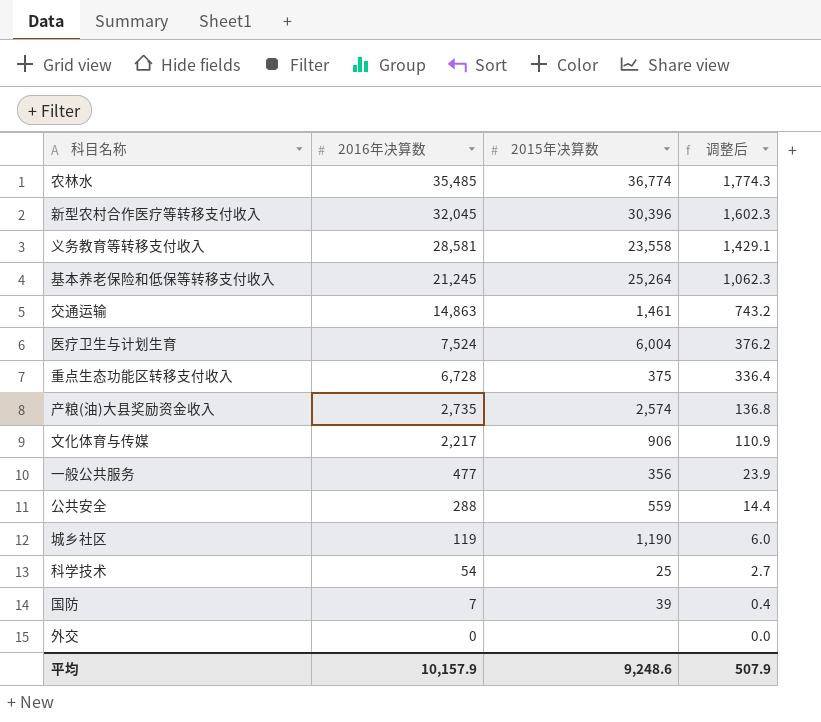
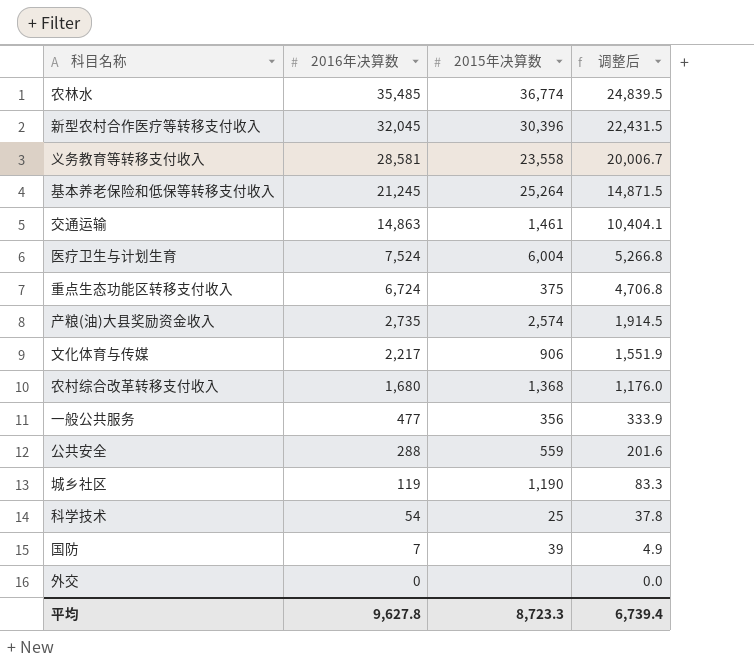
column 调整后 | formula: [2016年决算数] * 0.05 -> [2016年决算数] * 0.7
重点生态功能区转移支付收入 | 2016年决算数: 6,728 -> 6,724
row 农村综合改革转移支付收入: none -> 1,680 | 1,368 | 1,176.0
平均 | 2016年决算数: 10,157.9 -> 9,627.8
平均 | 2015年决算数: 9,248.6 -> 8,723.3
平均 | 调整后: 507.9 -> 6,739.4

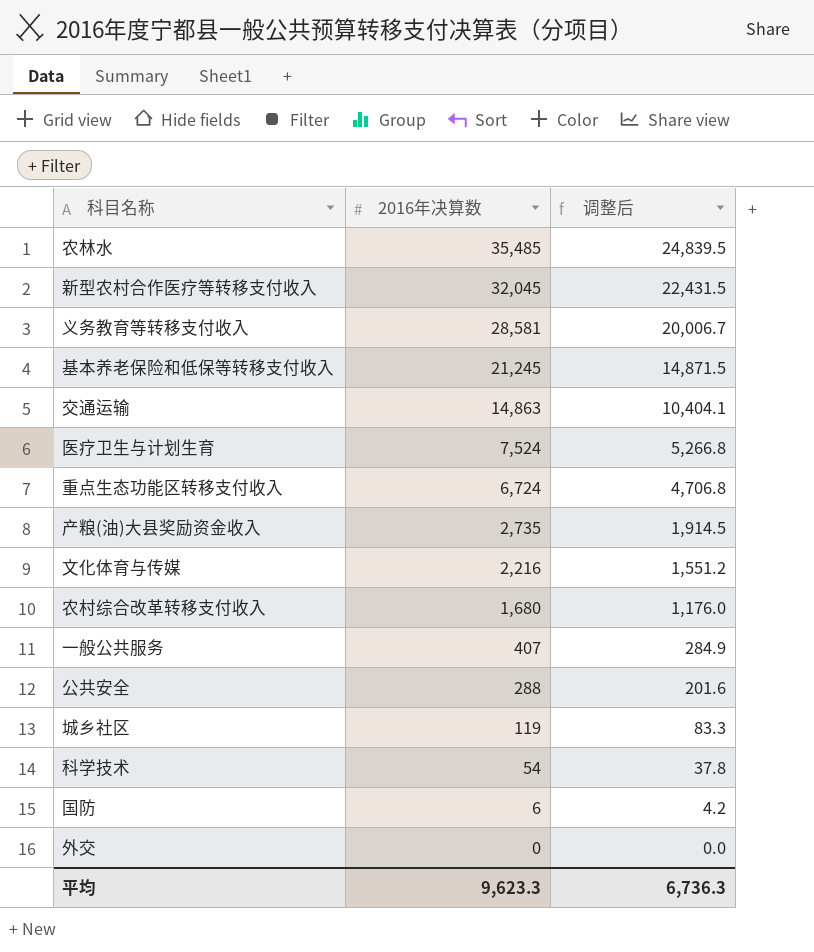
column 2015年决算数 | position: 3 -> none
文化体育与传媒 | 2016年决算数: 2,217 -> 2,216
文化体育与传媒 | 调整后: 1,551.9 -> 1,551.2
一般公共服务 | 2016年决算数: 477 -> 407
一般公共服务 | 调整后: 333.9 -> 284.9
国防 | 2016年决算数: 7 -> 6
国防 | 调整后: 4.9 -> 4.2
平均 | 2016年决算数: 9,627.8 -> 9,623.3
平均 | 调整后: 6,739.4 -> 6,736.3

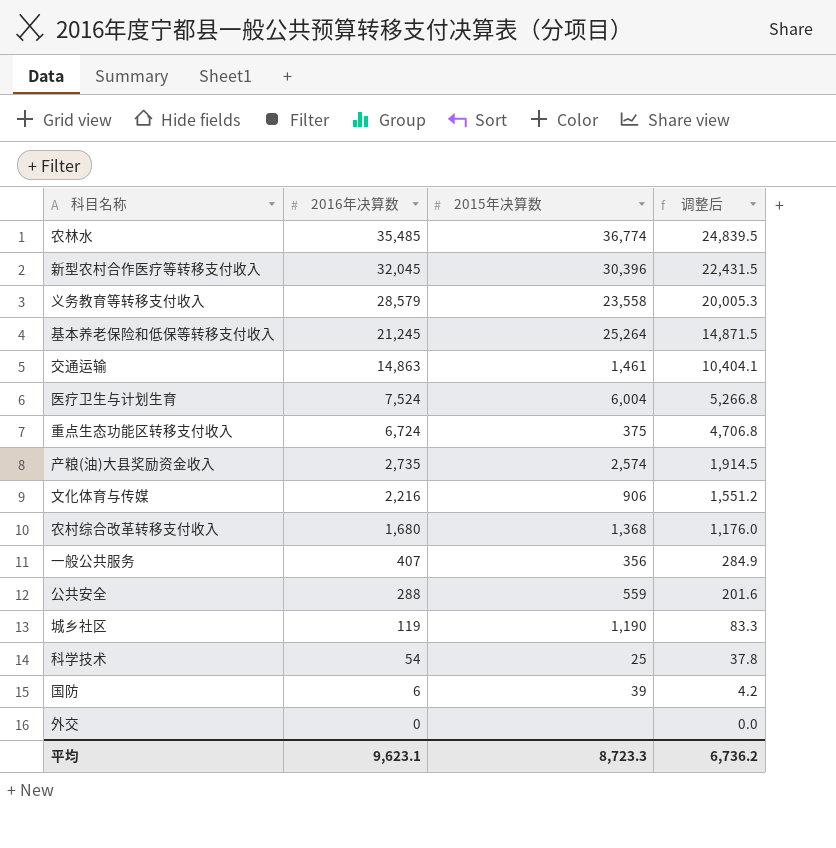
column 2015年决算数 | position: none -> 3
义务教育等转移支付收入 | 2016年决算数: 28,581 -> 28,579
义务教育等转移支付收入 | 调整后: 20,006.7 -> 20,005.3
平均 | 2016年决算数: 9,623.3 -> 9,623.1
平均 | 调整后: 6,736.3 -> 6,736.2

